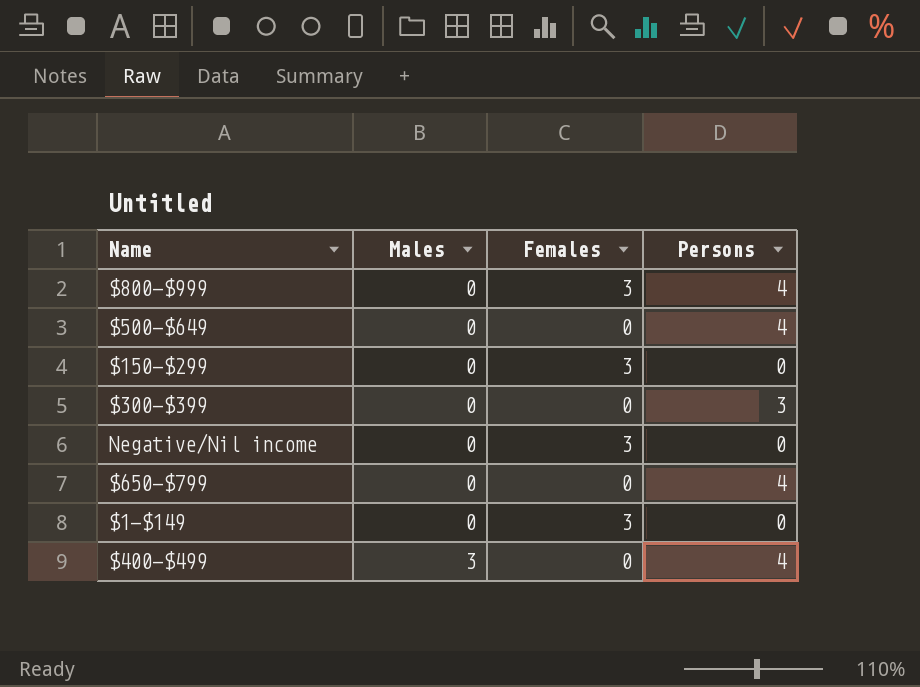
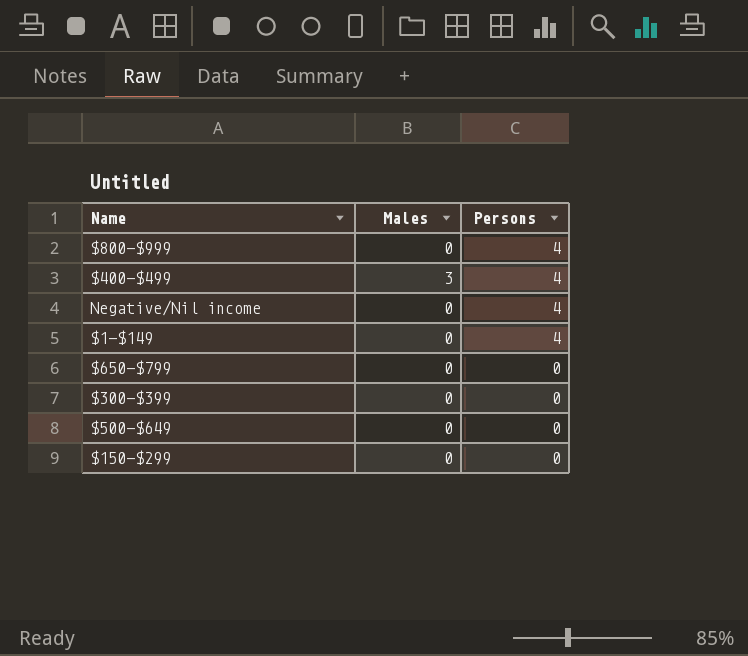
row order: Males ascending -> Persons descending
column Females | position: 3 -> none
Negative/Nil income | Persons: 0 -> 4
$1-$149 | Persons: 0 -> 4
$650-$799 | Persons: 4 -> 0
$300-$399 | Persons: 3 -> 0
$500-$649 | Persons: 4 -> 0

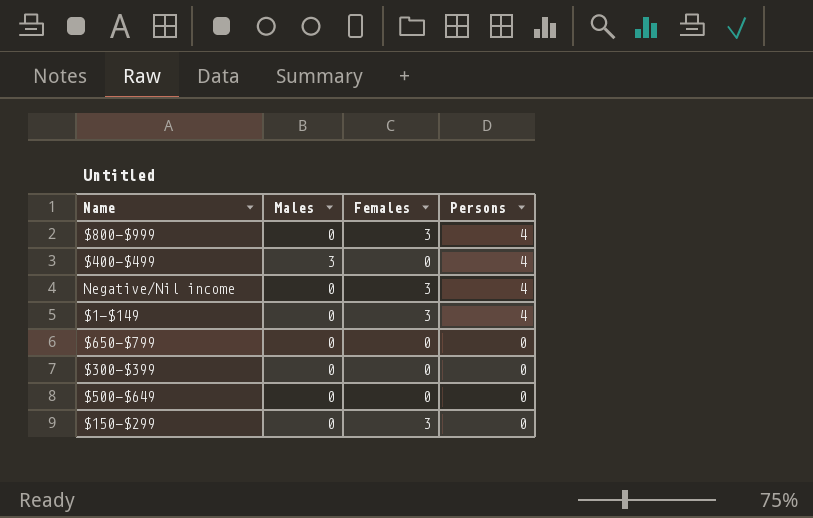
column Females | position: none -> 3

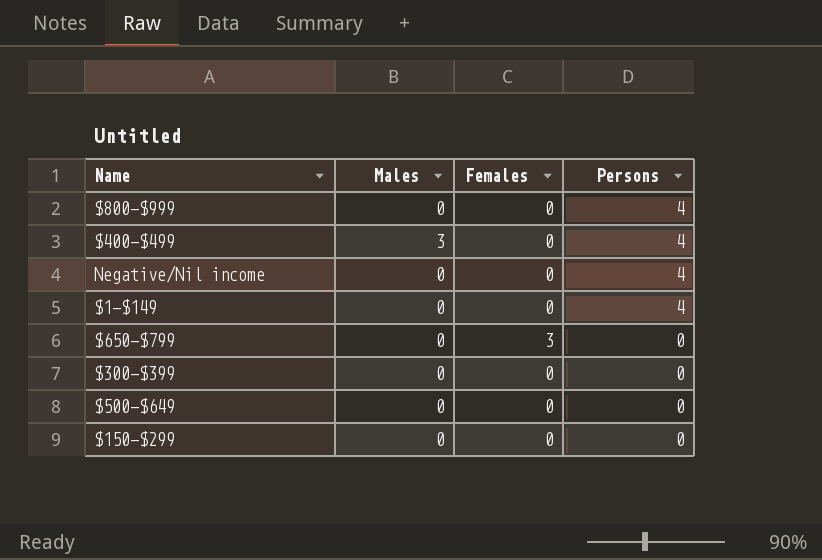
$800-$999 | Females: 3 -> 0
Negative/Nil income | Females: 3 -> 0
$1-$149 | Females: 3 -> 0
$650-$799 | Females: 0 -> 3
$150-$299 | Females: 3 -> 0

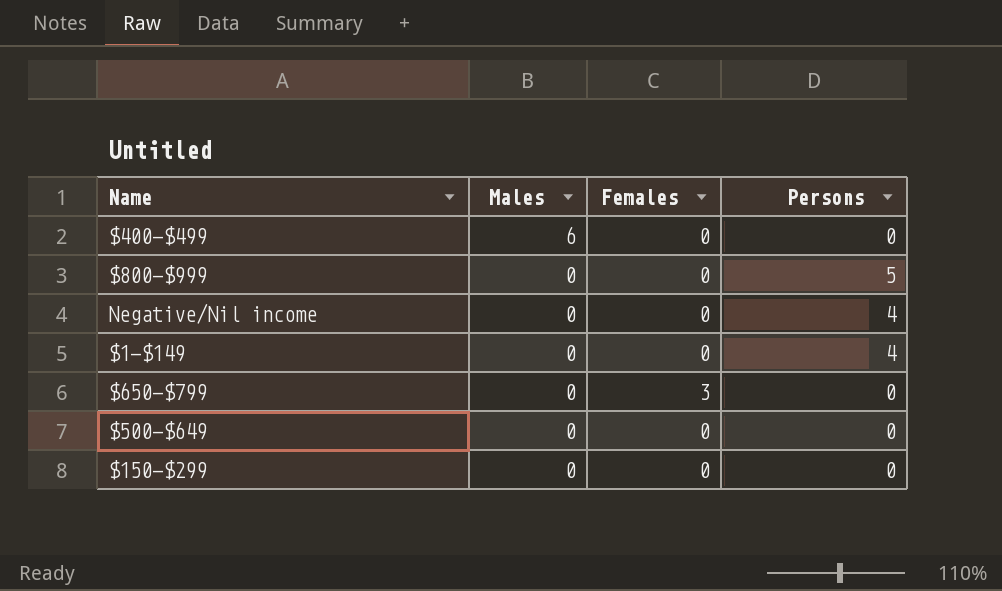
row order: Persons descending -> Males descending
row $300-$399: 0 | 0 | 0 -> none
$400-$499 | Males: 3 -> 6
$400-$499 | Persons: 4 -> 0
$800-$999 | Persons: 4 -> 5

